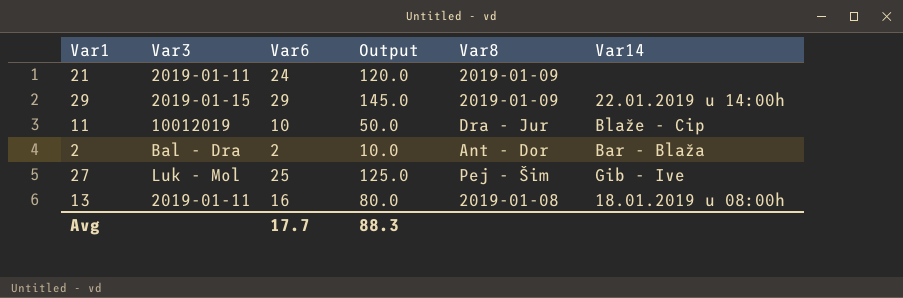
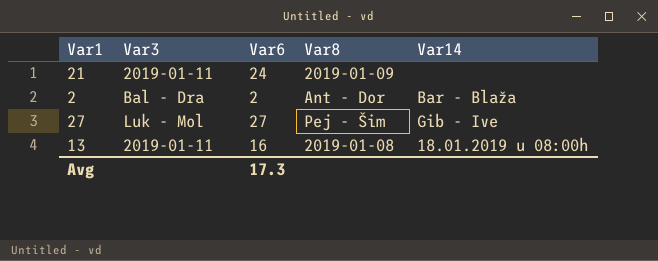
column Output | formula: [Var6] * 5 -> none
row 29: 2019-01-15 | 29 | 145.0 | 2019-01-09 | 22.01.2019 u 14:00h -> none
row 11: 10012019 | 10 | 50.0 | Dra - Jur | Blaže - Cip -> none
27 | Var6: 25 -> 27
Avg | Var6: 17.7 -> 17.3

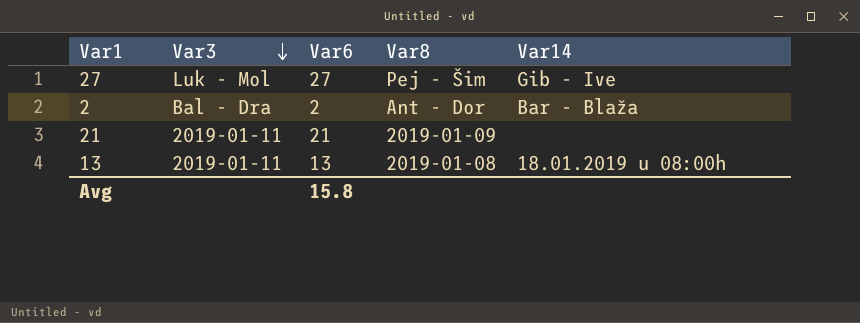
row order: none -> Var3 descending
21 | Var6: 24 -> 21
13 | Var6: 16 -> 13
Avg | Var6: 17.3 -> 15.8

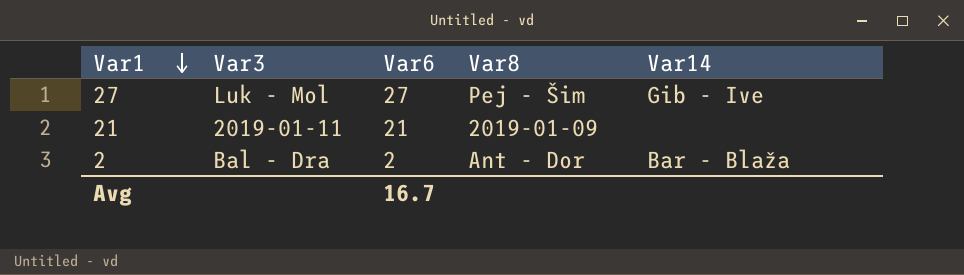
row order: Var3 descending -> Var1 descending
row 13: 2019-01-11 | 13 | 2019-01-08 | 18.01.2019 u 08:00h -> none
Avg | Var6: 15.8 -> 16.7

